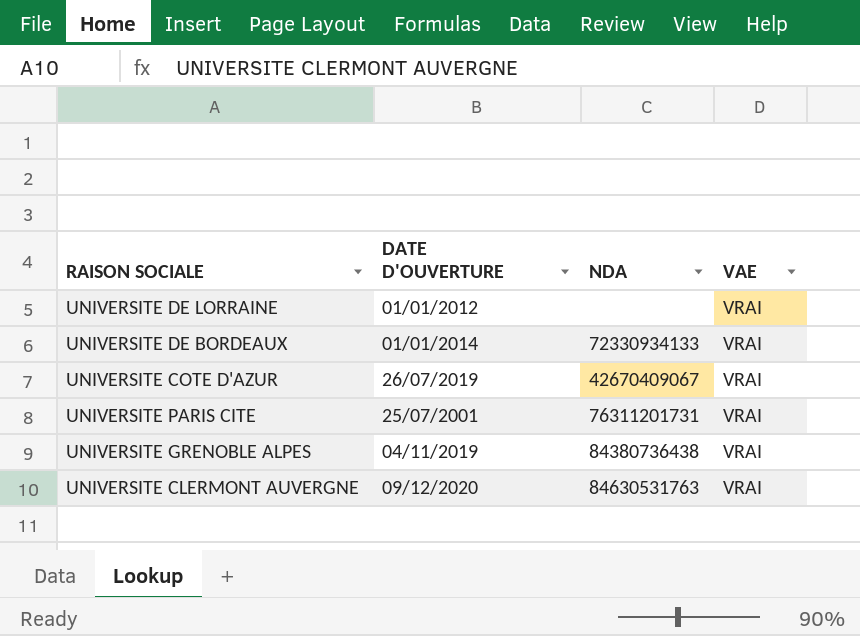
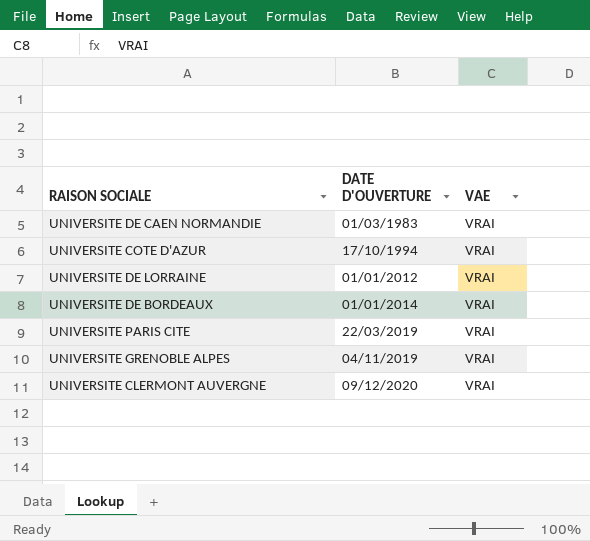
row order: none -> DATE D'OUVERTURE ascending
column NDA | position: 3 -> none
row UNIVERSITE DE CAEN NORMANDIE: none -> 01/03/1983 | VRAI
UNIVERSITE COTE D'AZUR | DATE D'OUVERTURE: 26/07/2019 -> 17/10/1994
UNIVERSITE PARIS CITE | DATE D'OUVERTURE: 25/07/2001 -> 22/03/2019

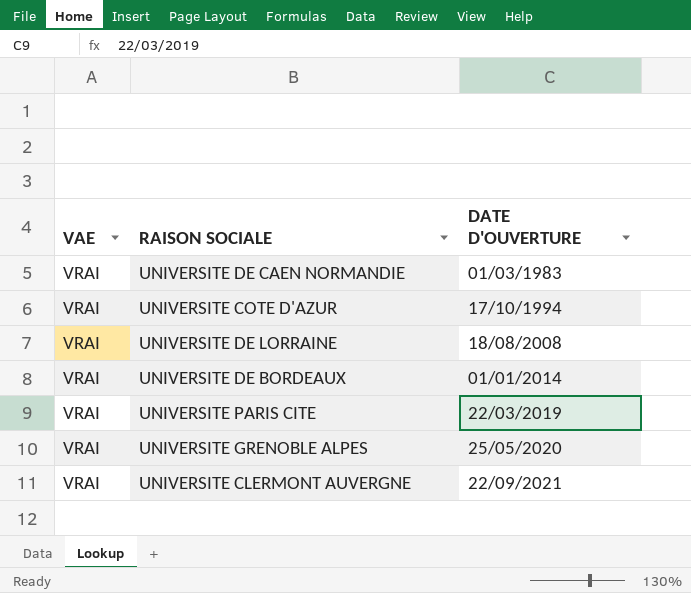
column VAE | position: 3 -> 1
UNIVERSITE DE LORRAINE | DATE D'OUVERTURE: 01/01/2012 -> 18/08/2008
UNIVERSITE GRENOBLE ALPES | DATE D'OUVERTURE: 04/11/2019 -> 25/05/2020
UNIVERSITE CLERMONT AUVERGNE | DATE D'OUVERTURE: 09/12/2020 -> 22/09/2021

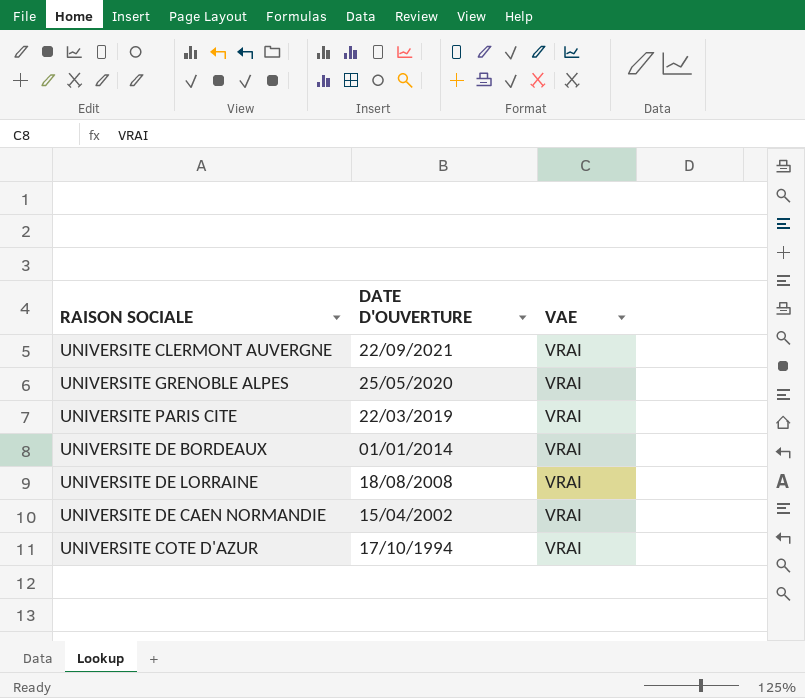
row order: DATE D'OUVERTURE ascending -> DATE D'OUVERTURE descending
column VAE | position: 1 -> 3
UNIVERSITE DE CAEN NORMANDIE | DATE D'OUVERTURE: 01/03/1983 -> 15/04/2002

